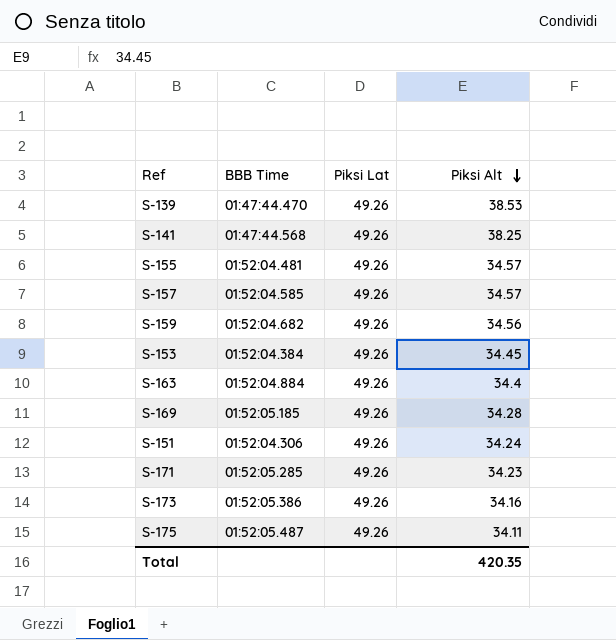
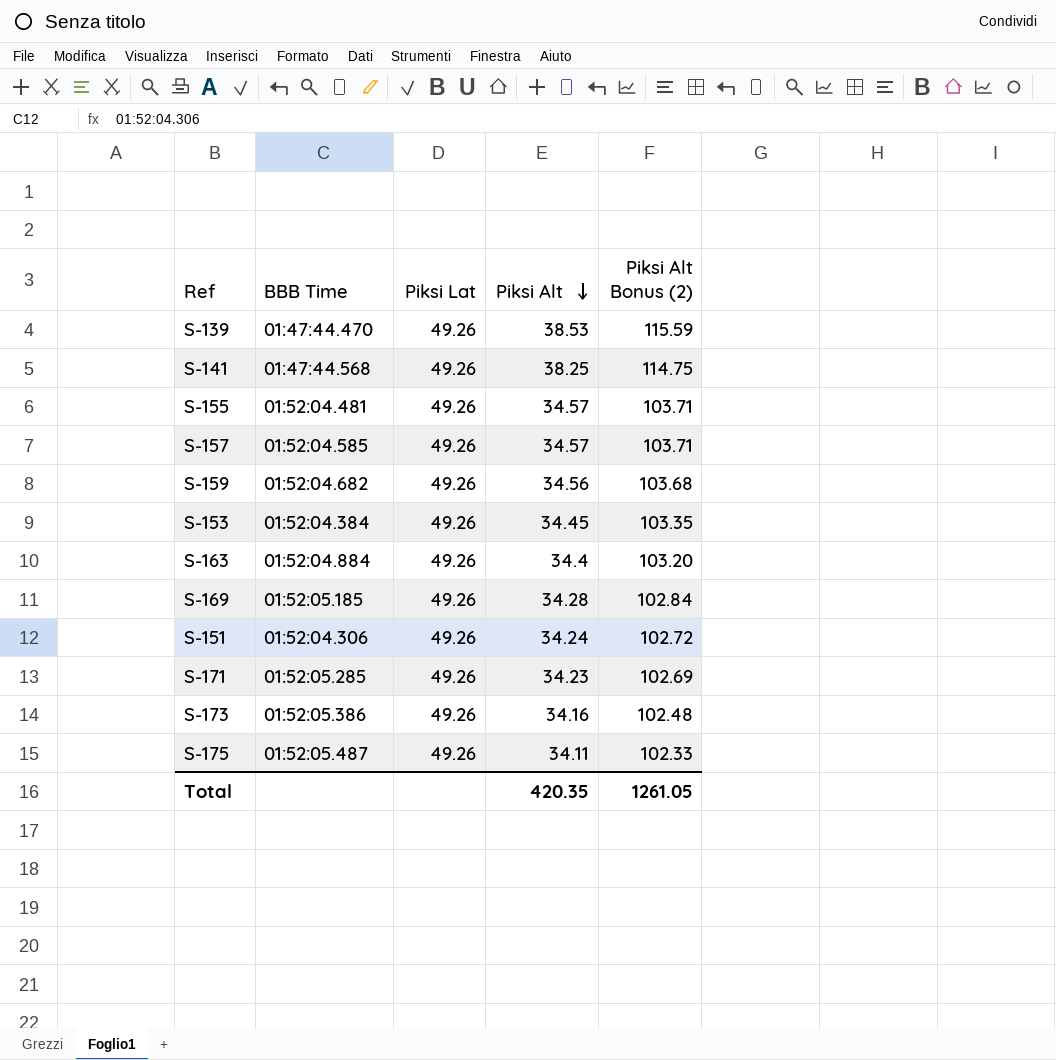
column Piksi Alt Bonus (2) | formula: none -> [Piksi Alt] * 3

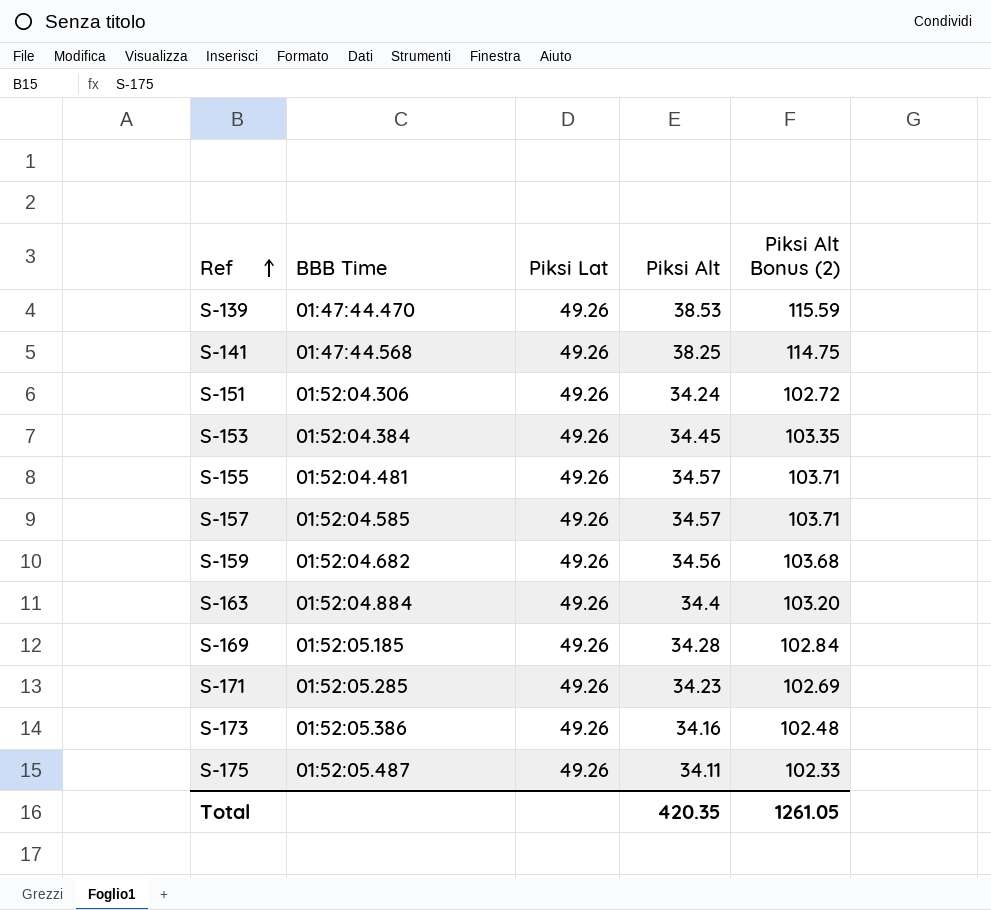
row order: Piksi Alt descending -> Ref ascending

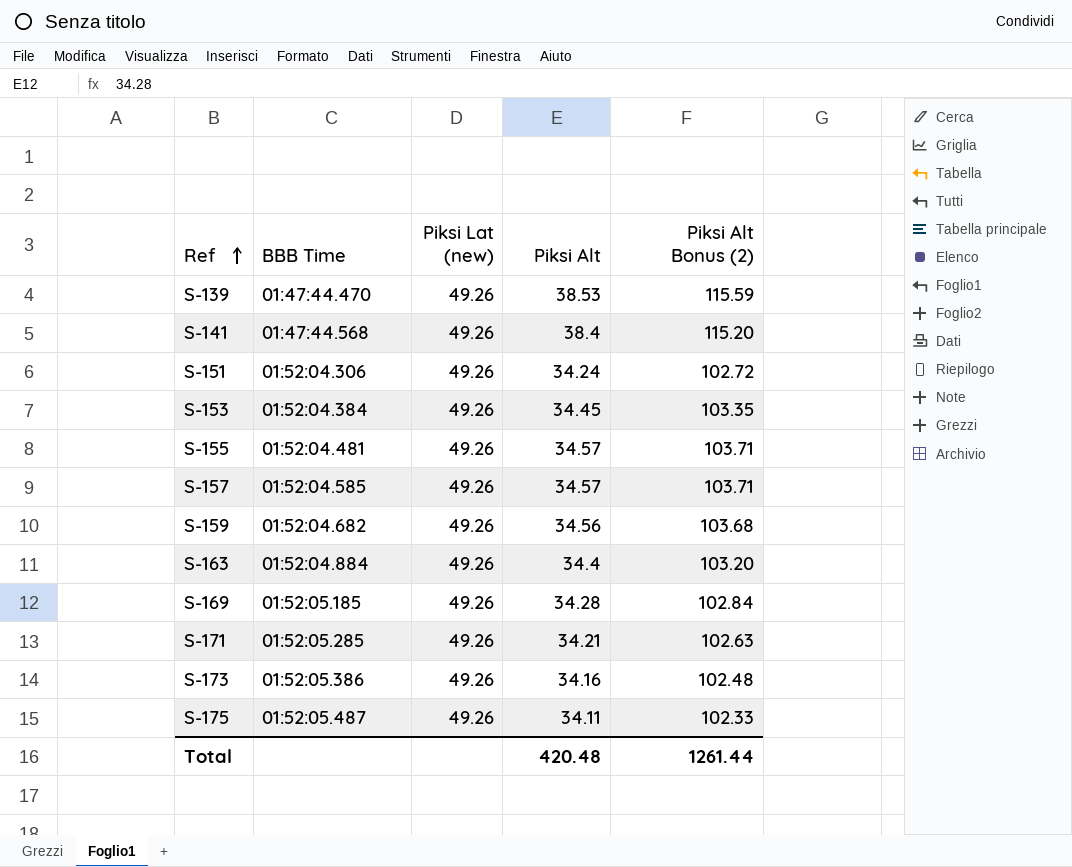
column name: Piksi Lat -> Piksi Lat (new)
S-141 | Piksi Alt: 38.25 -> 38.4
S-141 | Piksi Alt Bonus (2): 114.75 -> 115.20
S-171 | Piksi Alt: 34.23 -> 34.21
S-171 | Piksi Alt Bonus (2): 102.69 -> 102.63
Total | Piksi Alt: 420.35 -> 420.48
Total | Piksi Alt Bonus (2): 1261.05 -> 1261.44

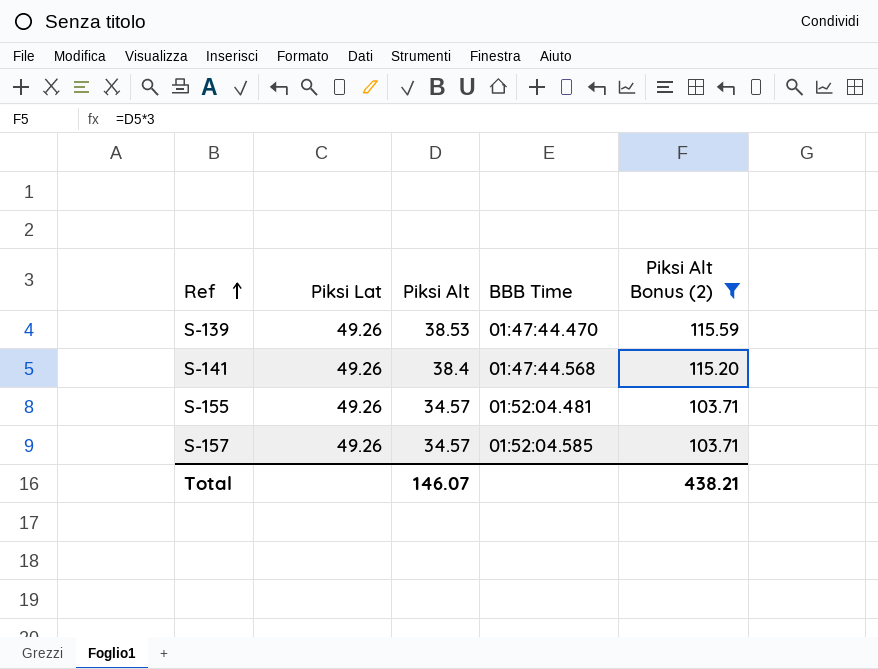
filter: none -> Piksi Alt Bonus (2) >= 103.71
column name: Piksi Lat (new) -> Piksi Lat
column BBB Time | position: 2 -> 4
Total | Piksi Alt: 420.48 -> 146.07
Total | Piksi Alt Bonus (2): 1261.44 -> 438.21

